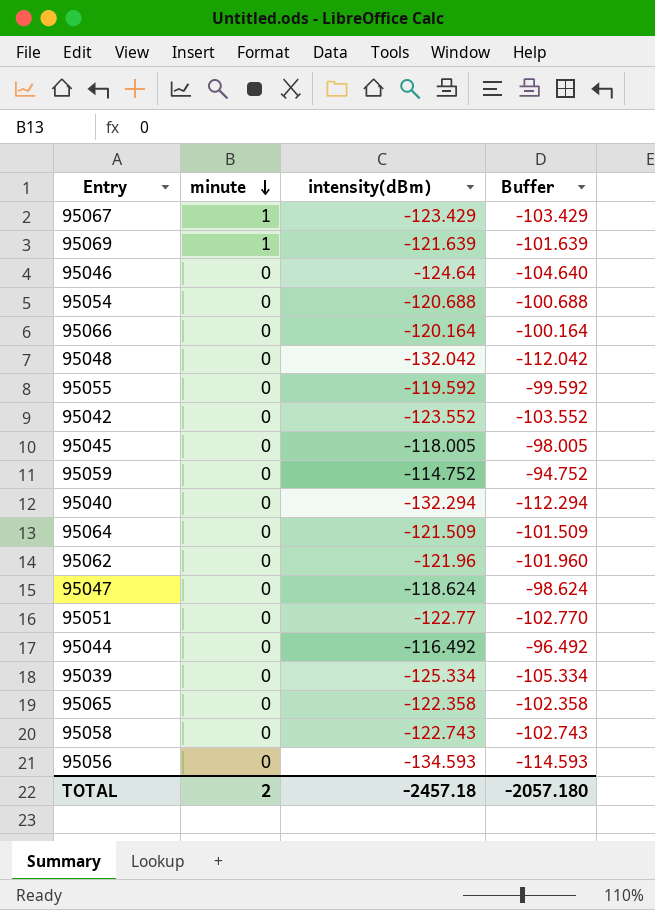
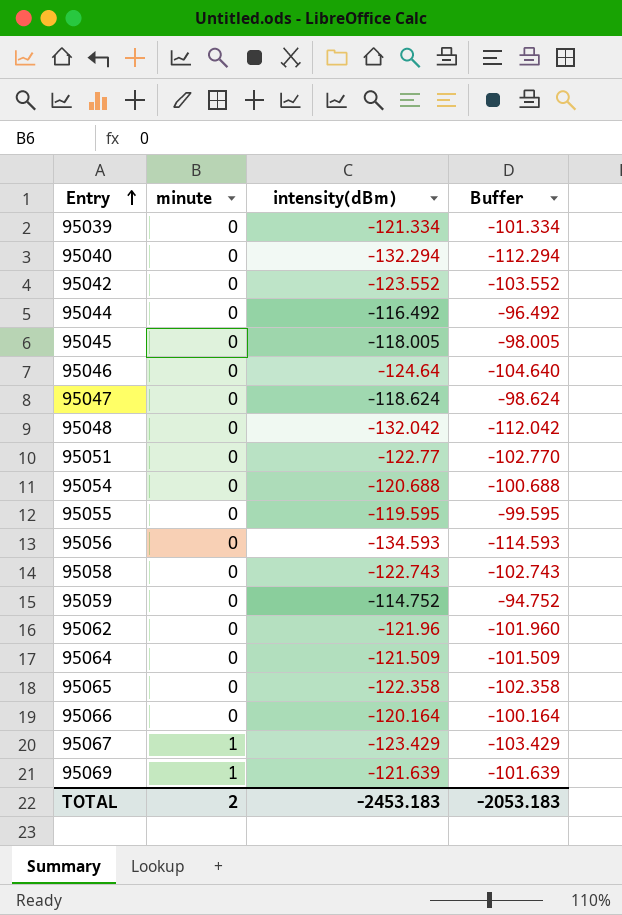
row order: minute descending -> Entry ascending
95039 | intensity(dBm): -125.334 -> -121.334
95039 | Buffer: -105.334 -> -101.334
95055 | intensity(dBm): -119.592 -> -119.595
95055 | Buffer: -99.592 -> -99.595
TOTAL | intensity(dBm): -2457.18 -> -2453.183
TOTAL | Buffer: -2057.180 -> -2053.183

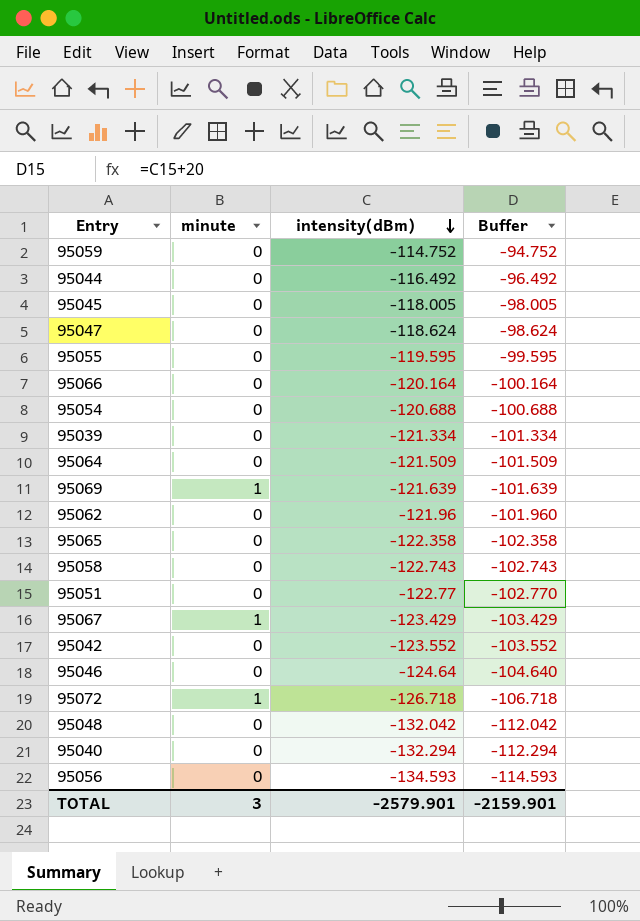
row order: Entry ascending -> intensity(dBm) descending
row 95072: none -> 1 | -126.718 | -106.718
TOTAL | minute: 2 -> 3
TOTAL | intensity(dBm): -2453.183 -> -2579.901
TOTAL | Buffer: -2053.183 -> -2159.901

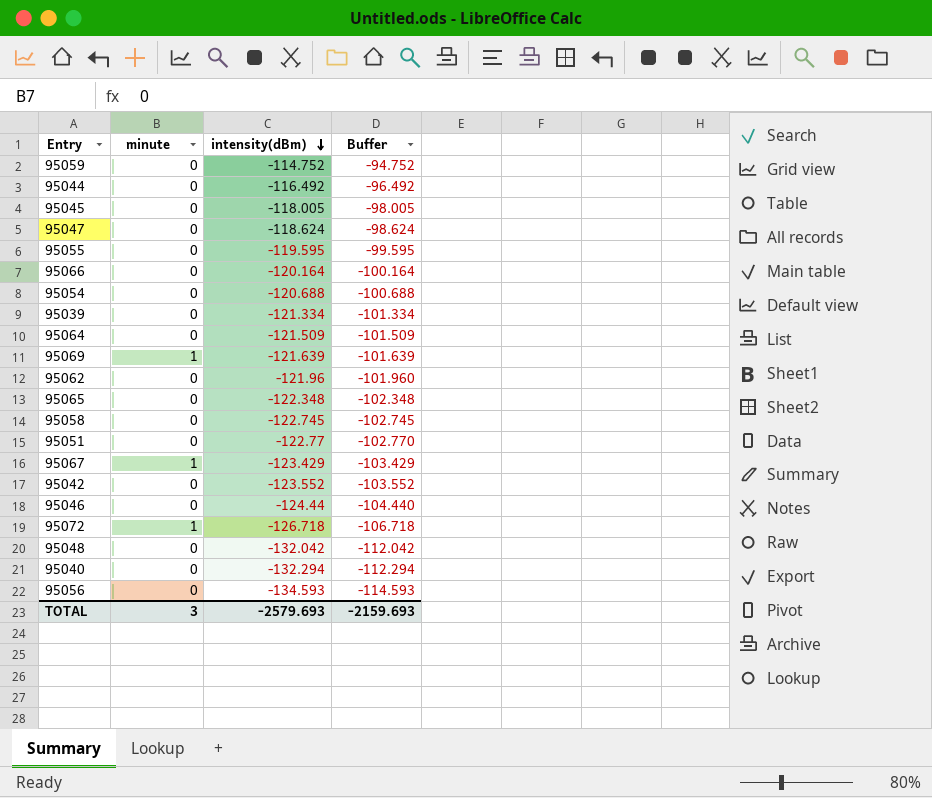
95065 | intensity(dBm): -122.358 -> -122.348
95065 | Buffer: -102.358 -> -102.348
95058 | intensity(dBm): -122.743 -> -122.745
95058 | Buffer: -102.743 -> -102.745
95046 | intensity(dBm): -124.64 -> -124.44
95046 | Buffer: -104.640 -> -104.440
TOTAL | intensity(dBm): -2579.901 -> -2579.693
TOTAL | Buffer: -2159.901 -> -2159.693

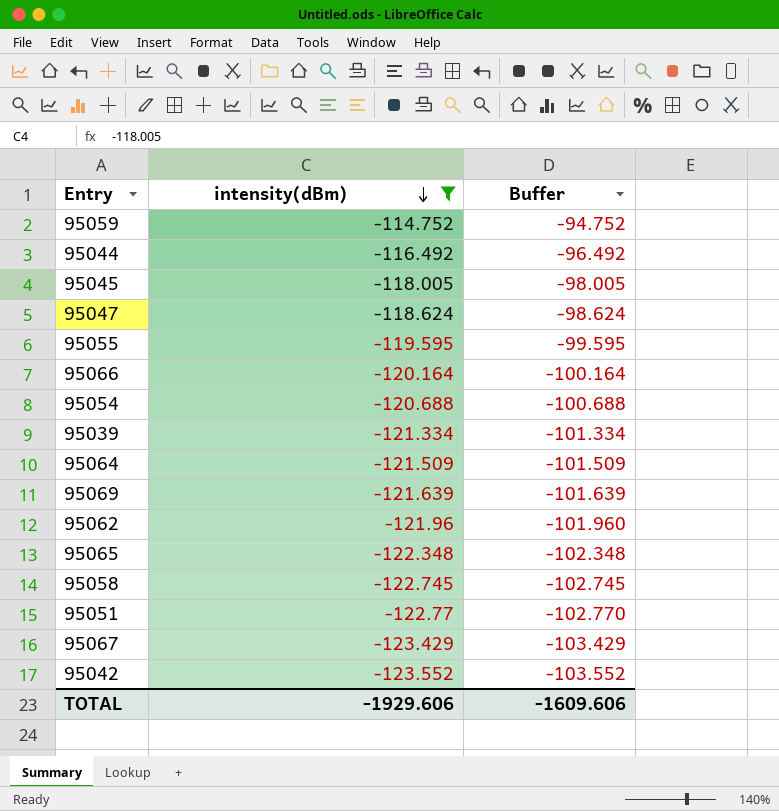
filter: none -> intensity(dBm) >= -123.552
column minute | position: 2 -> none
TOTAL | intensity(dBm): -2579.693 -> -1929.606
TOTAL | Buffer: -2159.693 -> -1609.606

